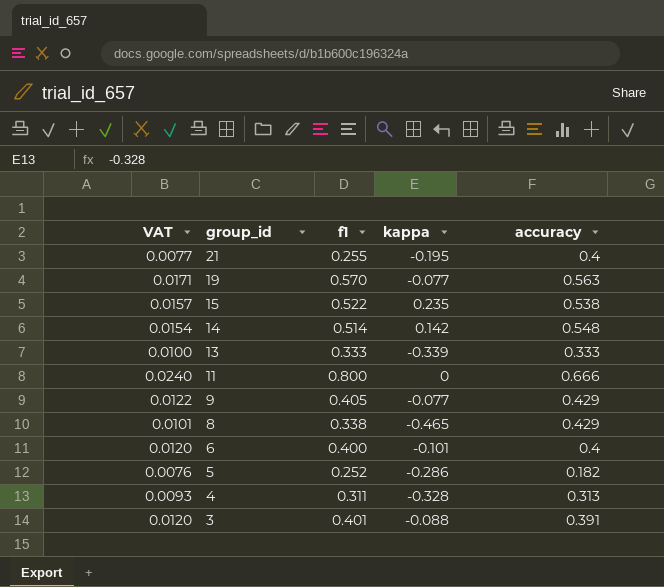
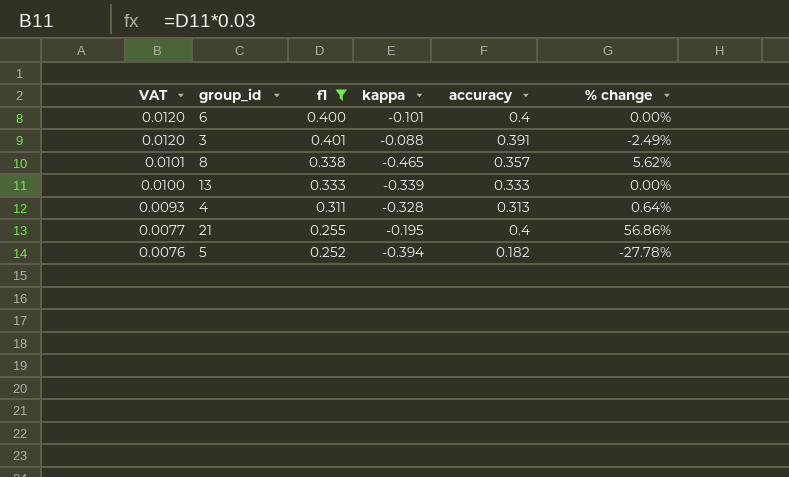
filter: none -> f1 <= 0.401
row order: group_id descending -> VAT descending
column % change | formula: none -> ([accuracy] - [f1]) / [f1]
8 | accuracy: 0.429 -> 0.357
5 | kappa: -0.286 -> -0.394

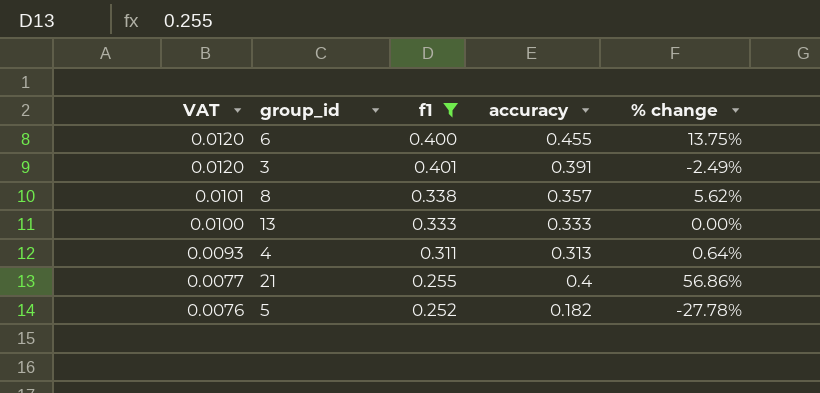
column kappa | position: 4 -> none
6 | accuracy: 0.4 -> 0.455
6 | % change: 0.00% -> 13.75%

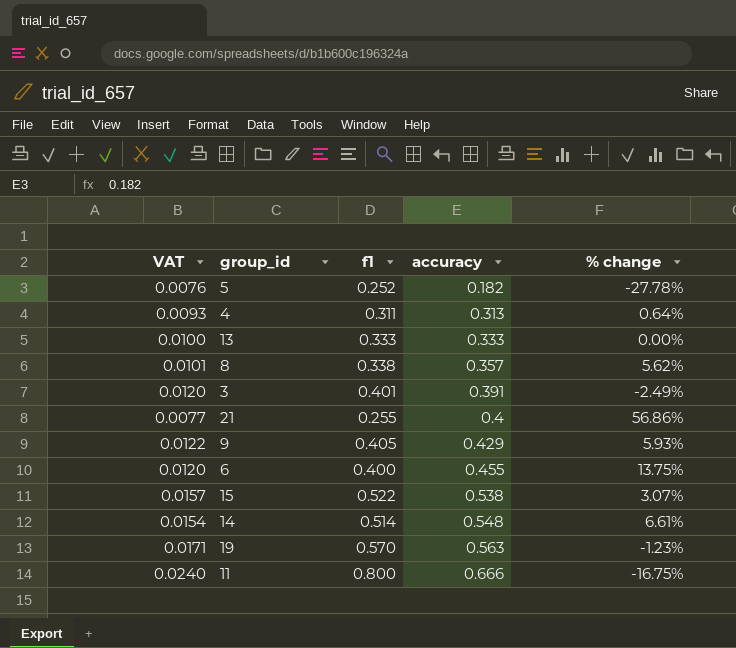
filter: f1 <= 0.401 -> none
row order: VAT descending -> accuracy ascending

